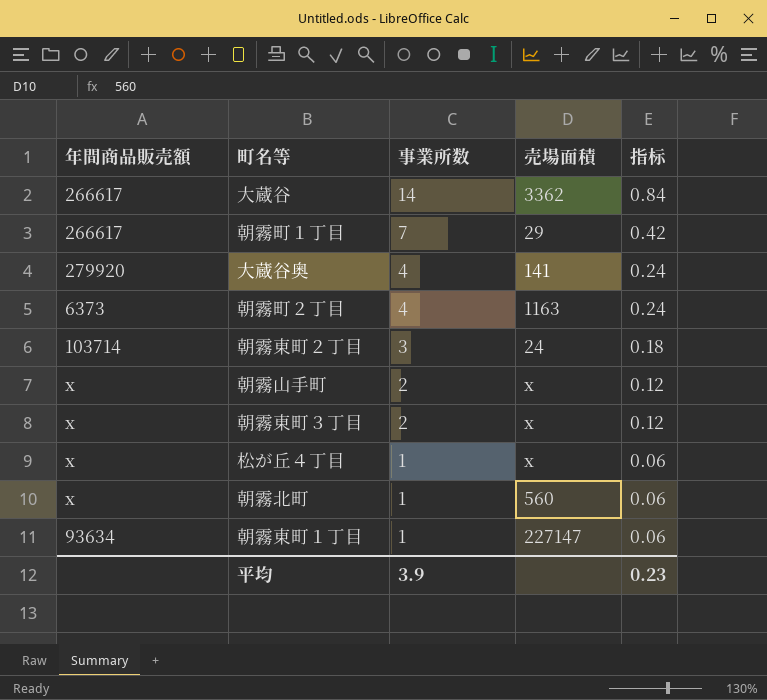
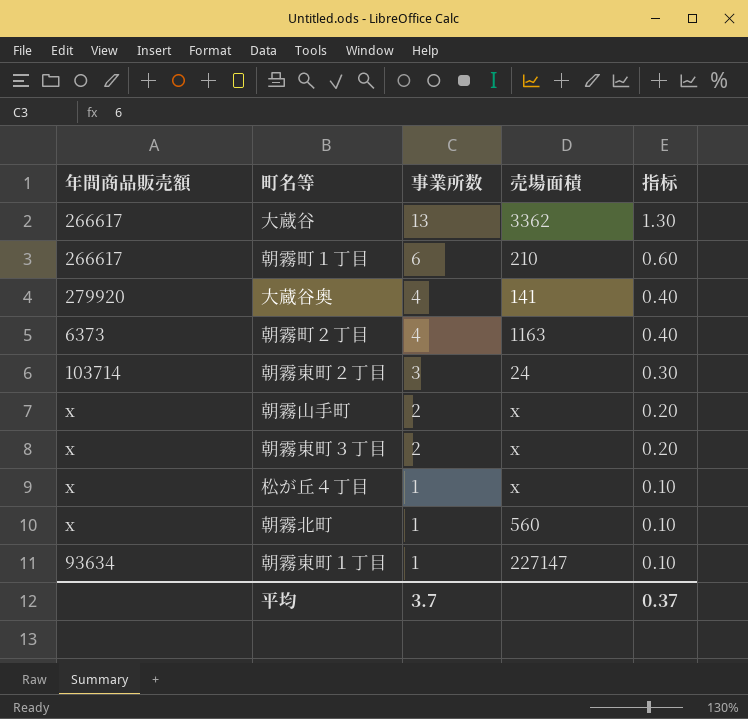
column 指标 | formula: [事業所数] * 0.06 -> [事業所数] * 0.1
大蔵谷 | 事業所数: 14 -> 13
朝霧町１丁目 | 事業所数: 7 -> 6
朝霧町１丁目 | 売場面積: 29 -> 210
平均 | 事業所数: 3.9 -> 3.7
平均 | 指标: 0.23 -> 0.37

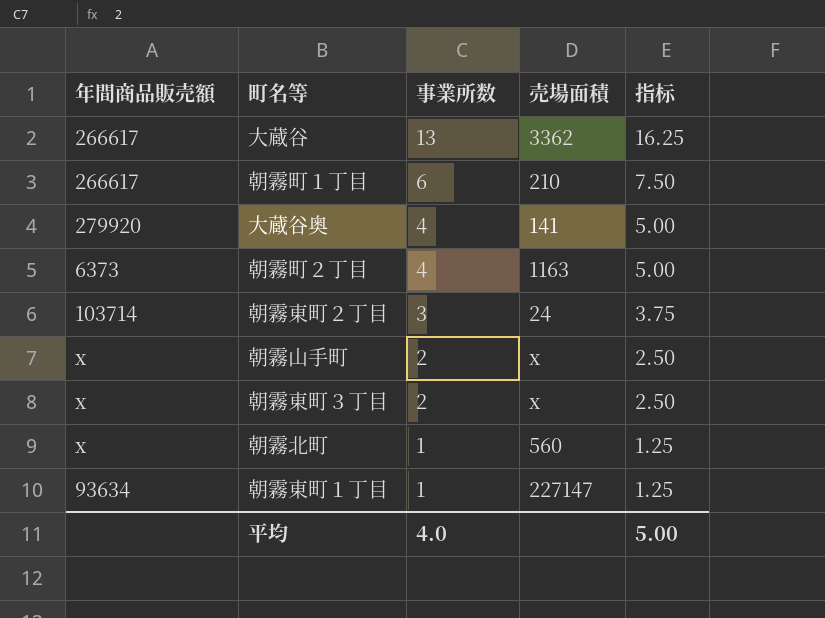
column 指标 | formula: [事業所数] * 0.1 -> [事業所数] * 1.25
row 松が丘４丁目: x | 1 | x | 0.10 -> none
平均 | 事業所数: 3.7 -> 4.0
平均 | 指标: 0.37 -> 5.00

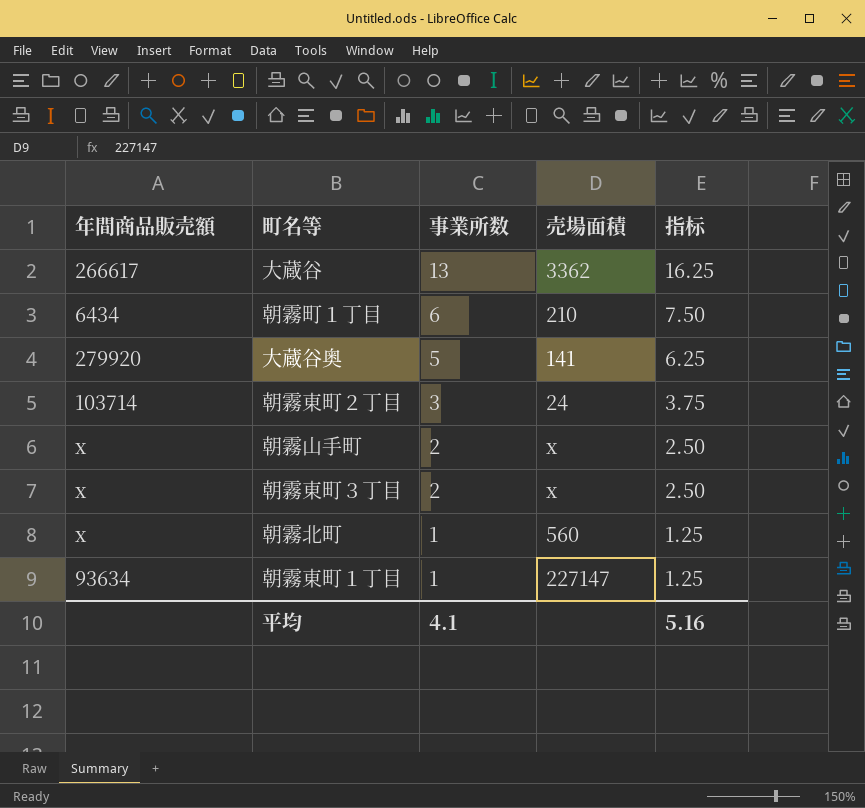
row 朝霧町２丁目: 6373 | 4 | 1163 | 5.00 -> none
朝霧町１丁目 | 年間商品販売額: 266617 -> 6434
大蔵谷奥 | 事業所数: 4 -> 5
大蔵谷奥 | 指标: 5.00 -> 6.25
平均 | 事業所数: 4.0 -> 4.1
平均 | 指标: 5.00 -> 5.16

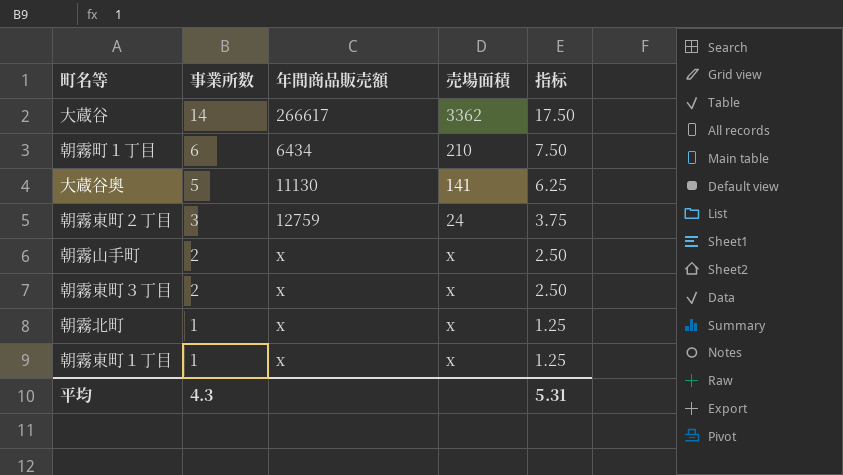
column 年間商品販売額 | position: 1 -> 3
大蔵谷 | 事業所数: 13 -> 14
大蔵谷 | 指标: 16.25 -> 17.50
大蔵谷奥 | 年間商品販売額: 279920 -> 11130
朝霧東町２丁目 | 年間商品販売額: 103714 -> 12759
朝霧北町 | 売場面積: 560 -> x
朝霧東町１丁目 | 年間商品販売額: 93634 -> x
朝霧東町１丁目 | 売場面積: 227147 -> x
平均 | 事業所数: 4.1 -> 4.3
平均 | 指标: 5.16 -> 5.31

